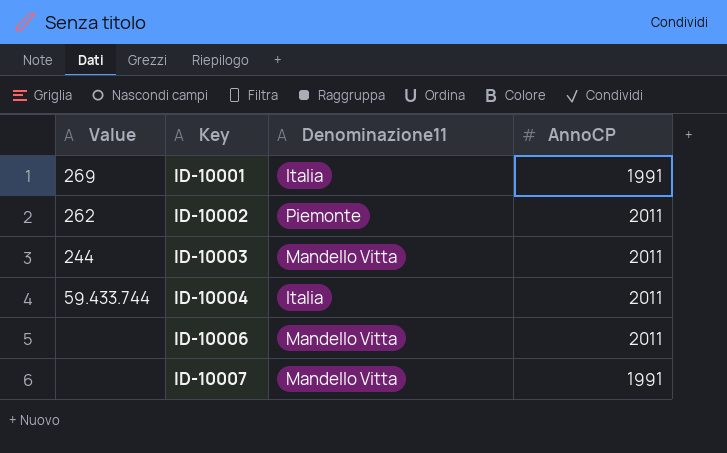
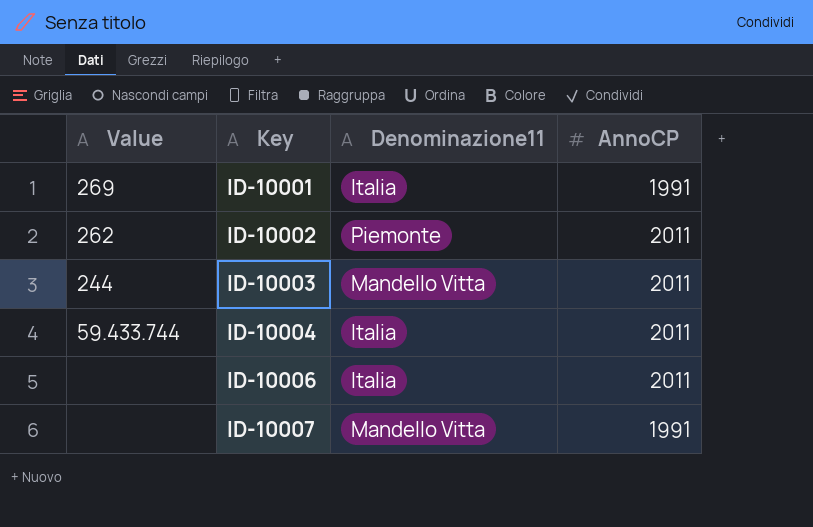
ID-10006 | Denominazione11: Mandello Vitta -> Italia

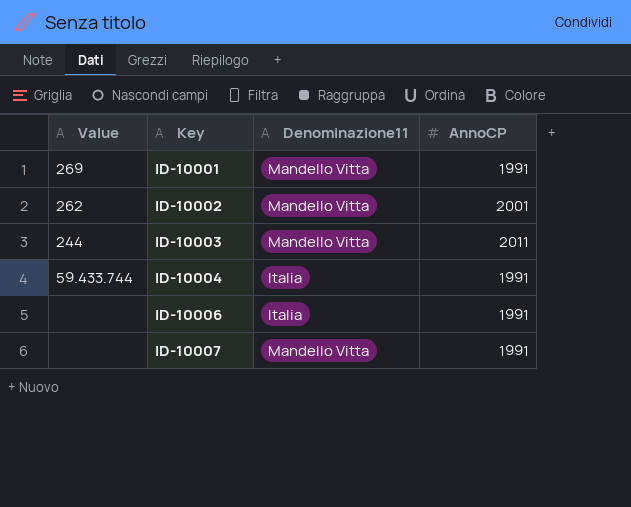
ID-10001 | Denominazione11: Italia -> Mandello Vitta
ID-10002 | Denominazione11: Piemonte -> Mandello Vitta
ID-10002 | AnnoCP: 2011 -> 2001
ID-10004 | AnnoCP: 2011 -> 1991
ID-10006 | AnnoCP: 2011 -> 1991

